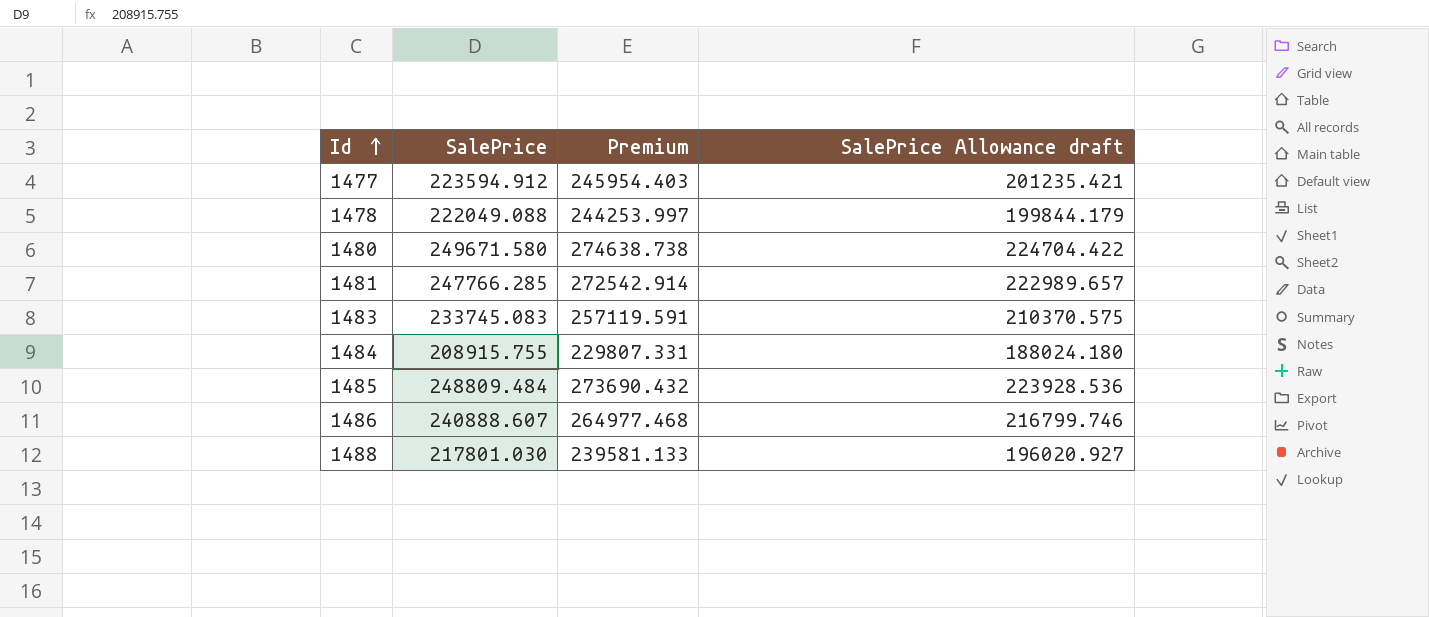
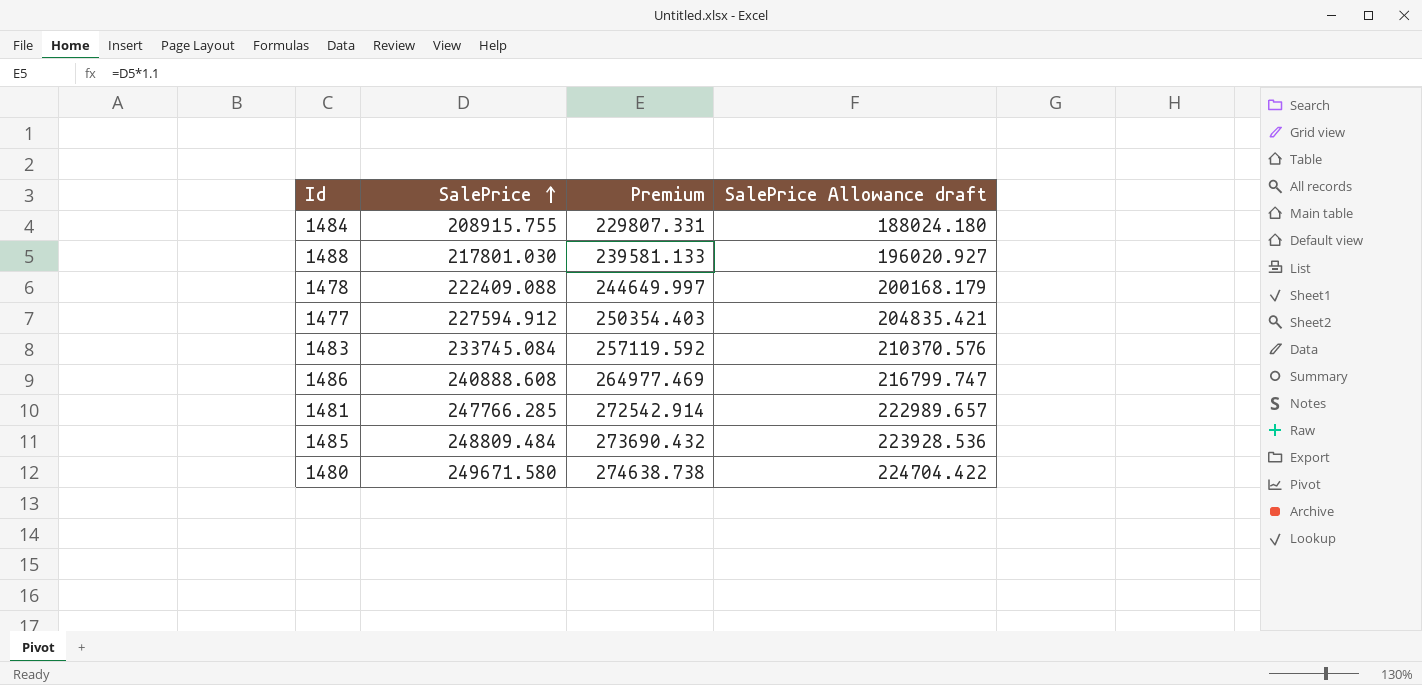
row order: Id ascending -> SalePrice ascending
1478 | SalePrice: 222049.088 -> 222409.088
1478 | Premium: 244253.997 -> 244649.997
1478 | SalePrice Allowance draft: 199844.179 -> 200168.179
1477 | SalePrice: 223594.912 -> 227594.912
1477 | Premium: 245954.403 -> 250354.403
1477 | SalePrice Allowance draft: 201235.421 -> 204835.421
1483 | SalePrice: 233745.083 -> 233745.084
1483 | Premium: 257119.591 -> 257119.592
1483 | SalePrice Allowance draft: 210370.575 -> 210370.576
1486 | SalePrice: 240888.607 -> 240888.608
1486 | Premium: 264977.468 -> 264977.469
1486 | SalePrice Allowance draft: 216799.746 -> 216799.747

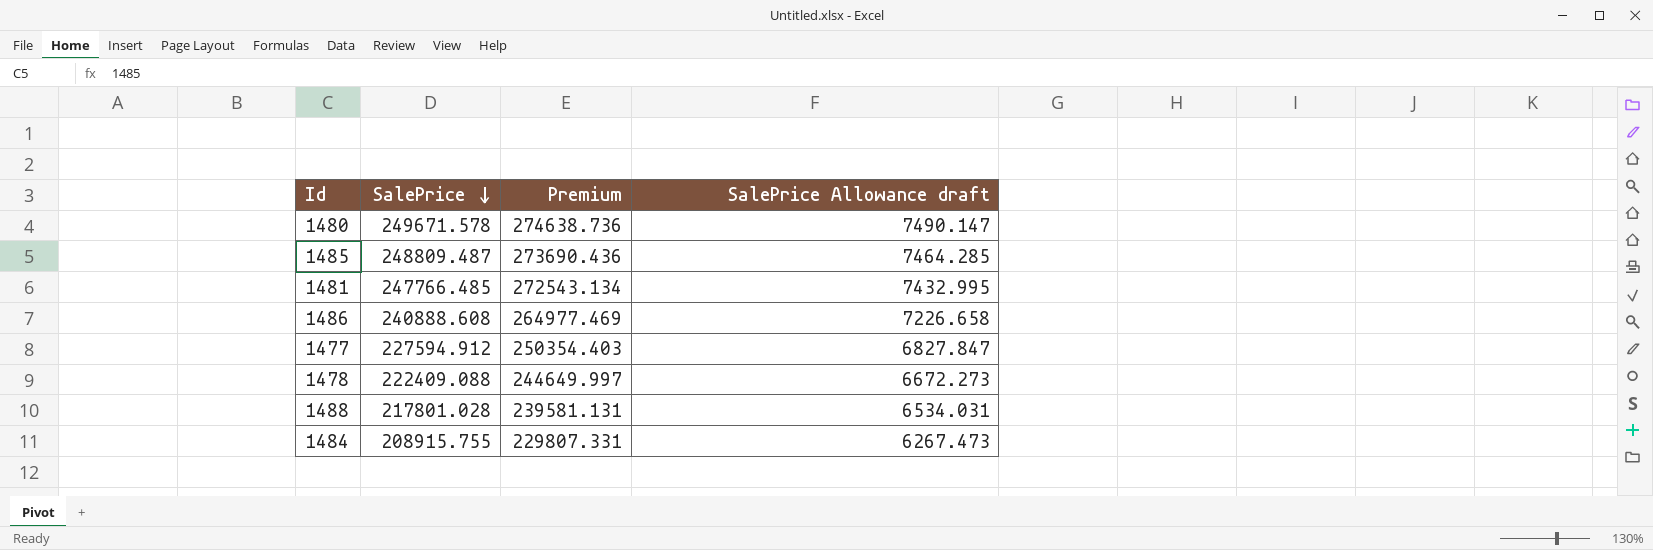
row order: SalePrice ascending -> SalePrice descending
column SalePrice Allowance draft | formula: [SalePrice] * 0.9 -> [SalePrice] * 0.03
row 1483: 233745.084 | 257119.592 | 210370.576 -> none
1480 | SalePrice: 249671.580 -> 249671.578
1480 | Premium: 274638.738 -> 274638.736
1485 | SalePrice: 248809.484 -> 248809.487
1485 | Premium: 273690.432 -> 273690.436
1481 | SalePrice: 247766.285 -> 247766.485
1481 | Premium: 272542.914 -> 272543.134
1488 | SalePrice: 217801.030 -> 217801.028
1488 | Premium: 239581.133 -> 239581.131

